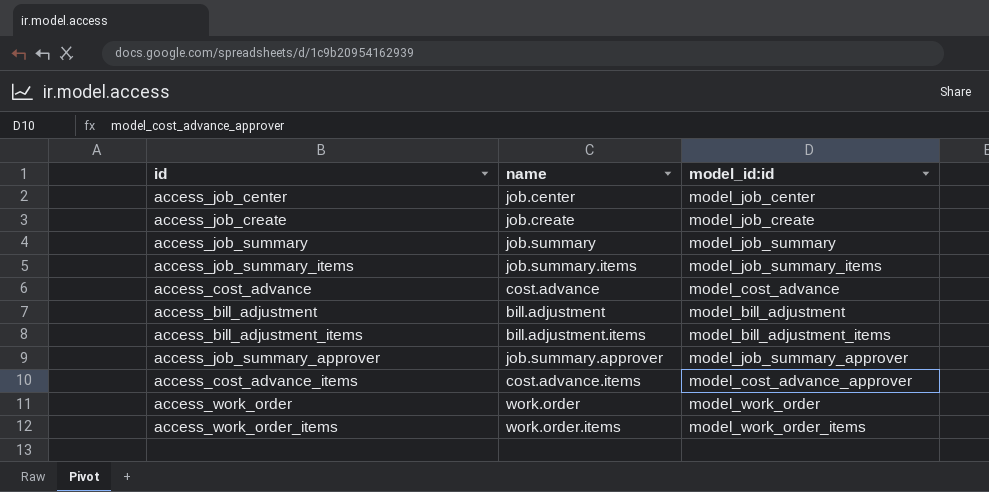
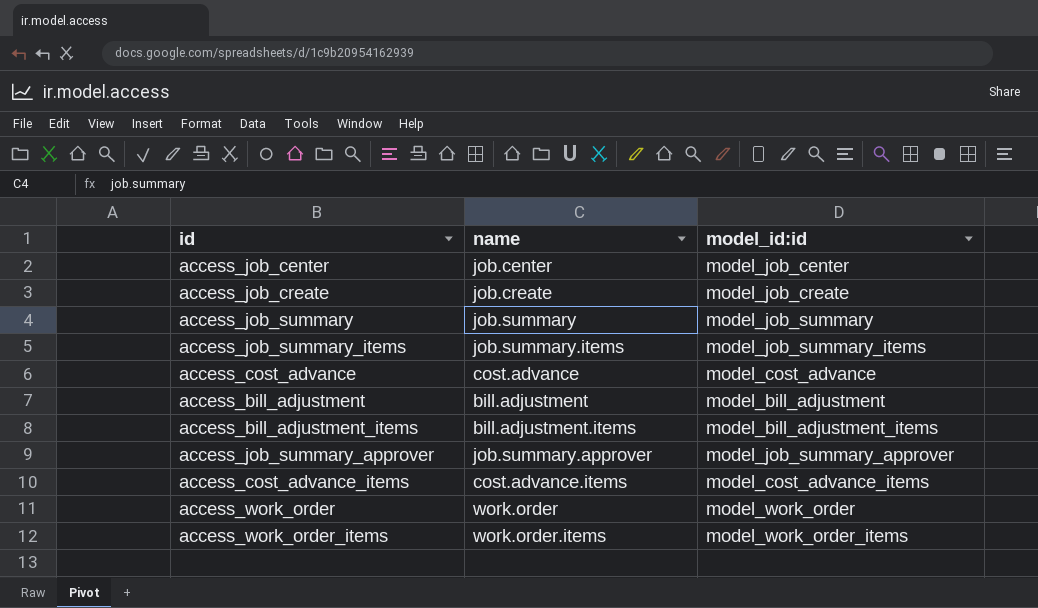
access_cost_advance_items | model_id:id: model_cost_advance_approver -> model_cost_advance_items

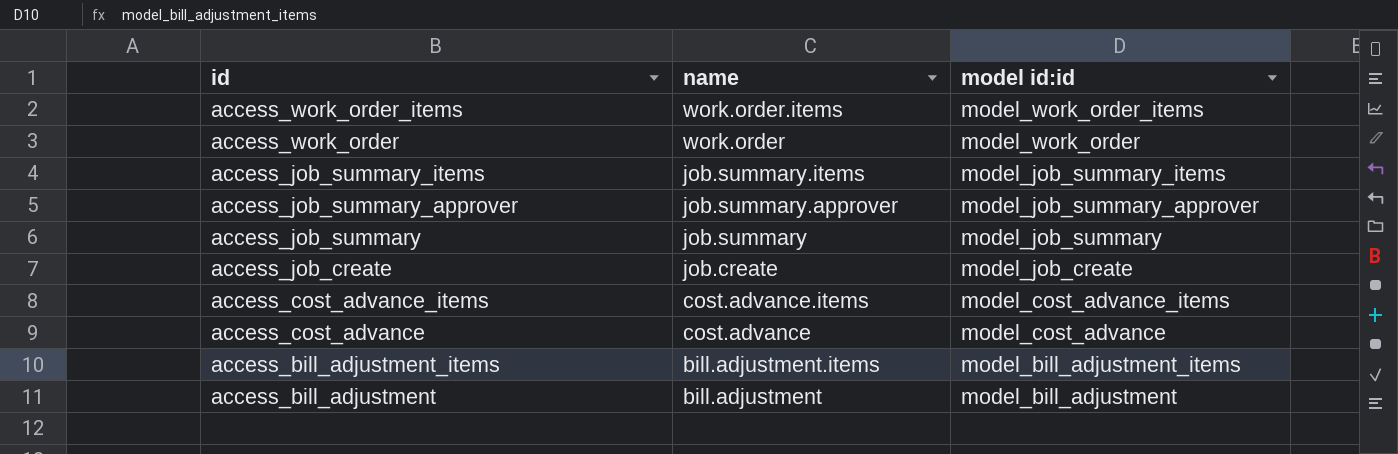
row order: none -> id descending
column name: model_id:id -> model id:id
row access_job_center: job.center | model_job_center -> none

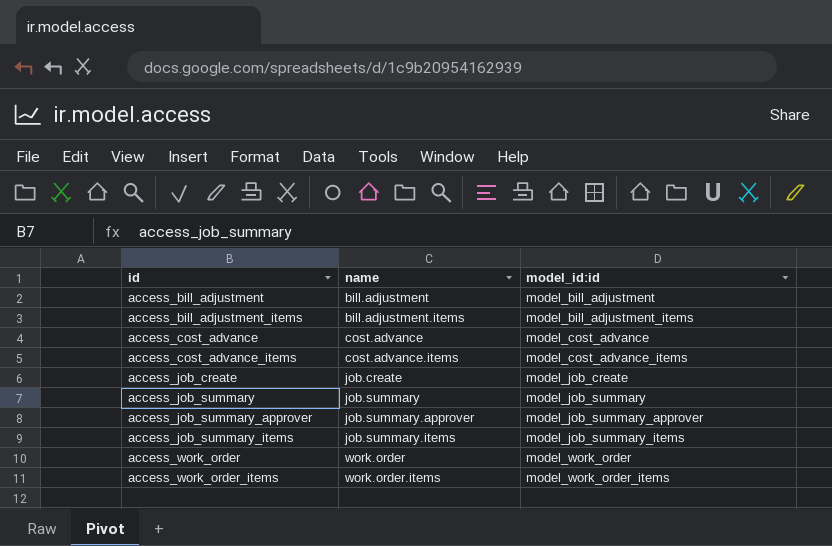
row order: id descending -> id ascending
column name: model id:id -> model_id:id

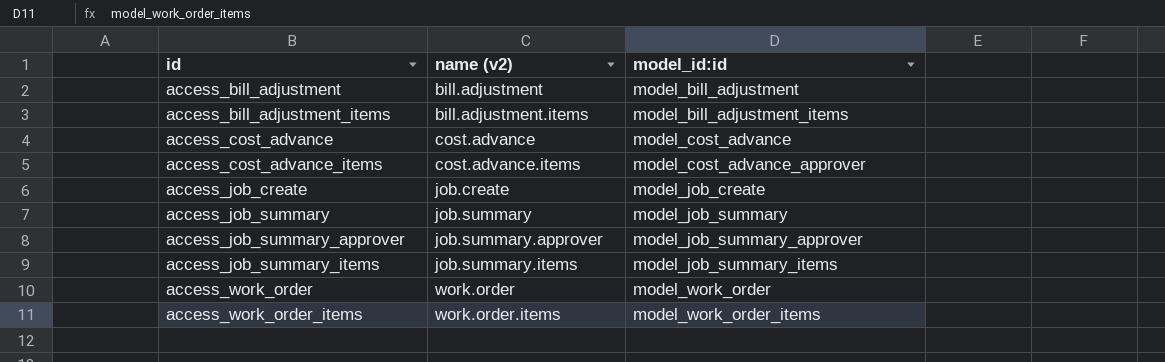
column name: name -> name (v2)
access_cost_advance_items | model_id:id: model_cost_advance_items -> model_cost_advance_approver

